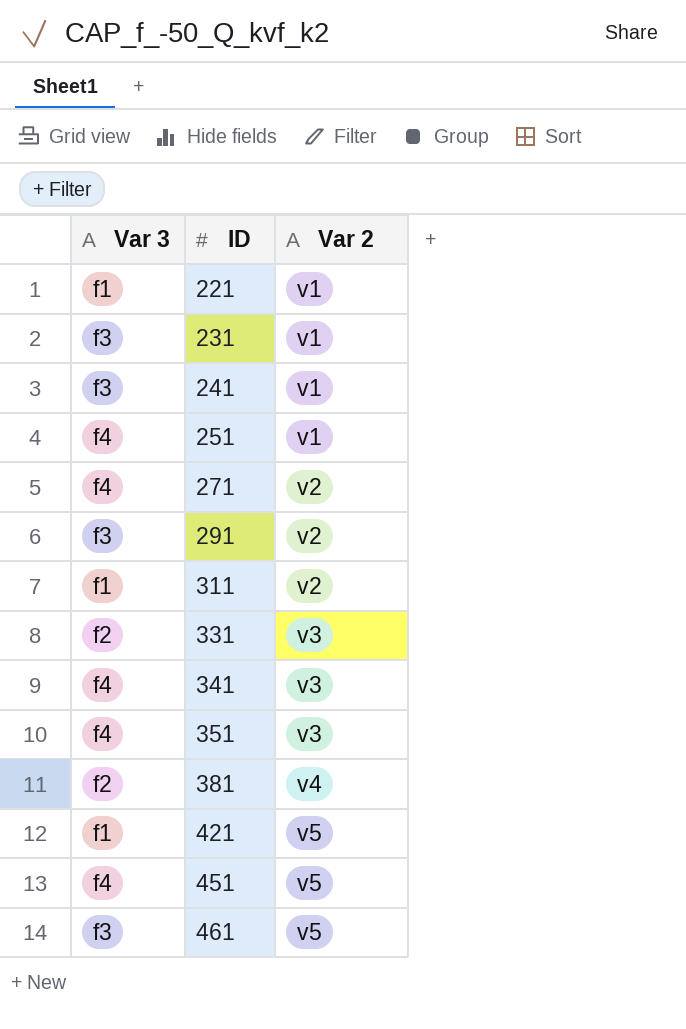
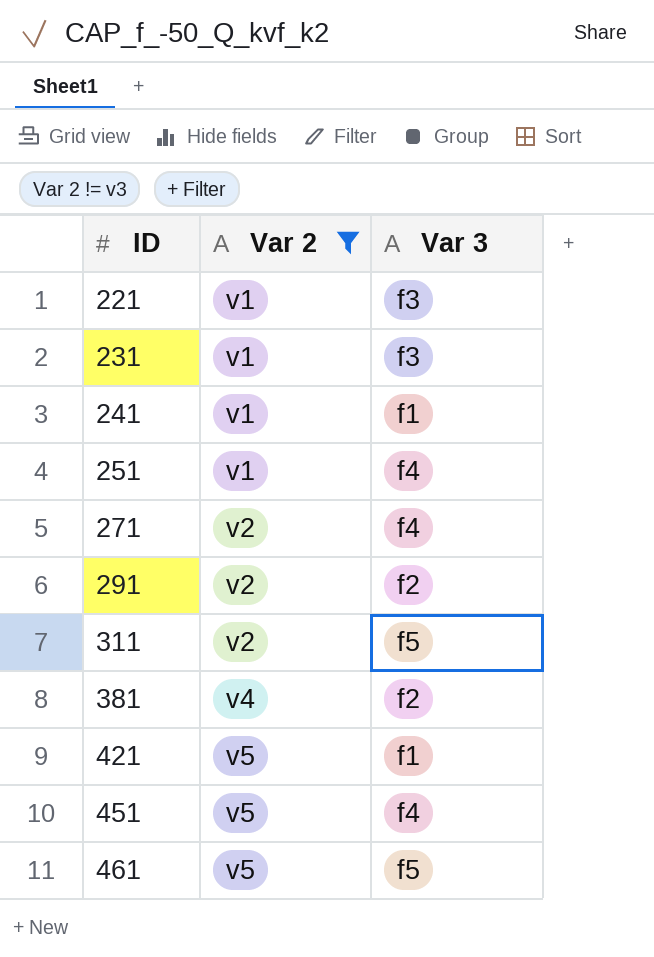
filter: none -> Var 2 != v3
column Var 3 | position: 1 -> 3
221 | Var 3: f1 -> f3
241 | Var 3: f3 -> f1
291 | Var 3: f3 -> f2
311 | Var 3: f1 -> f5
461 | Var 3: f3 -> f5

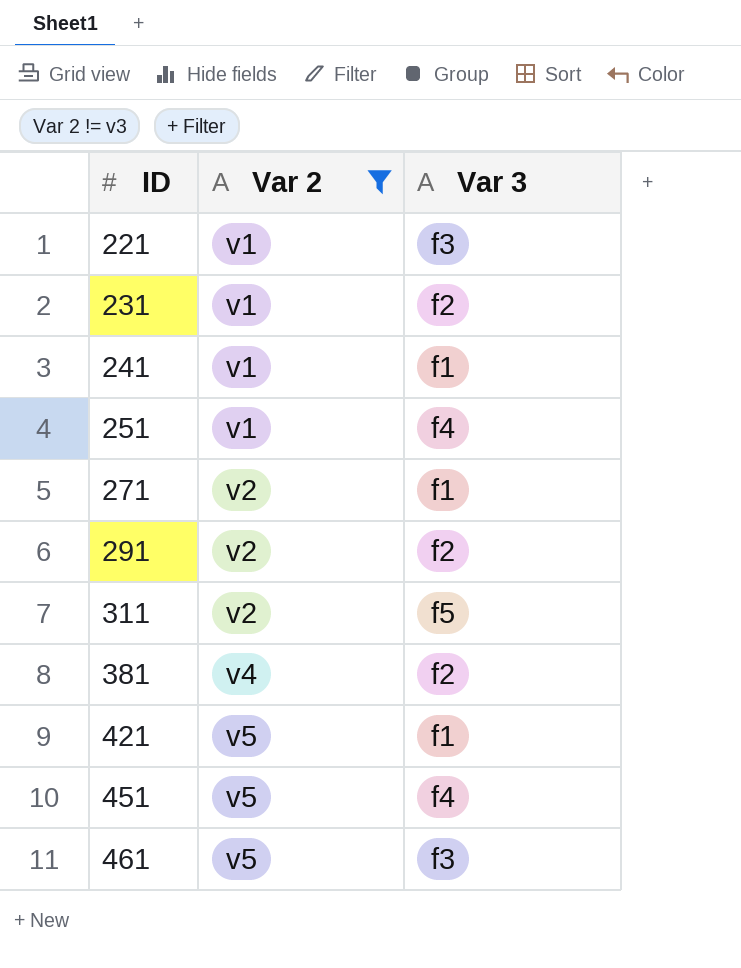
231 | Var 3: f3 -> f2
271 | Var 3: f4 -> f1
461 | Var 3: f5 -> f3

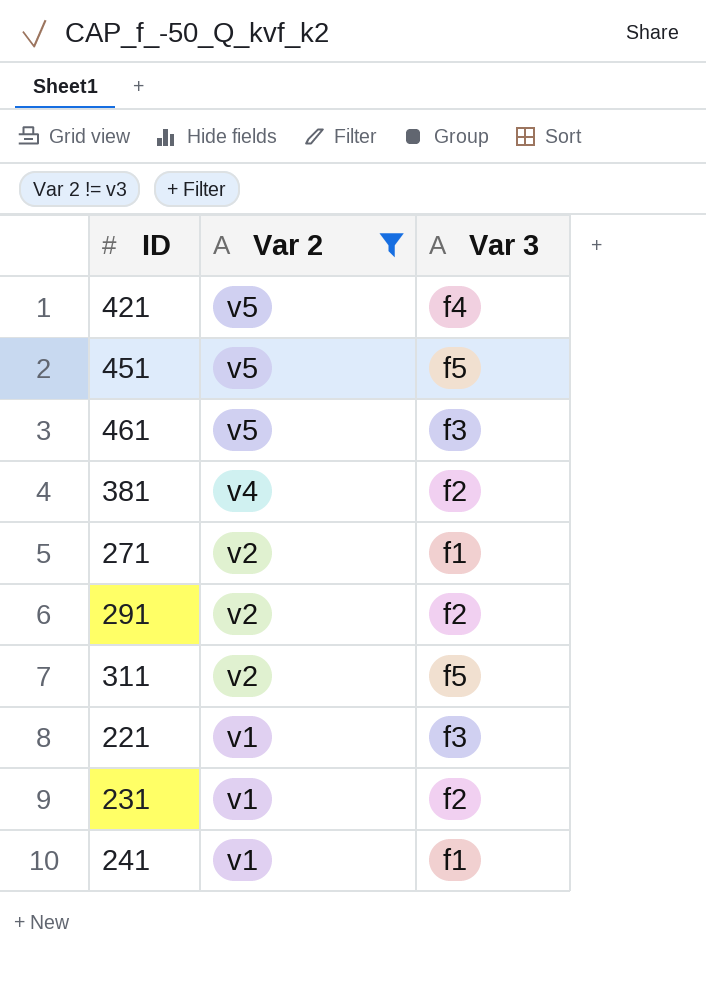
row order: ID ascending -> Var 2 descending
row 251: v1 | f4 -> none
421 | Var 3: f1 -> f4
451 | Var 3: f4 -> f5

